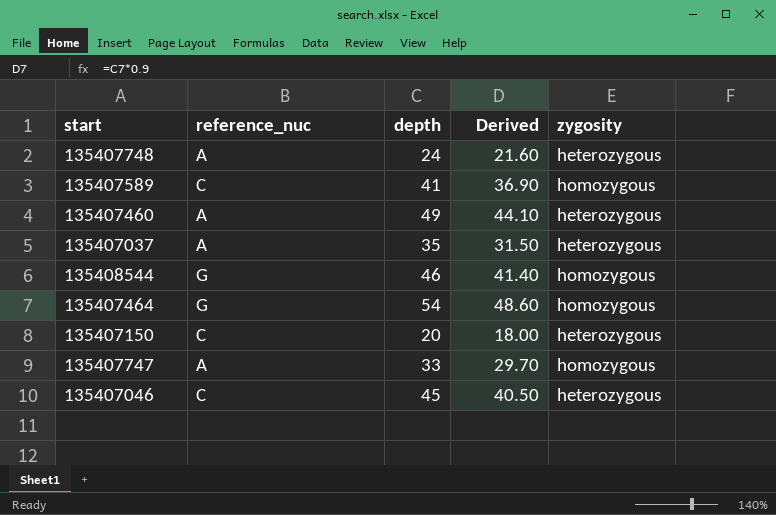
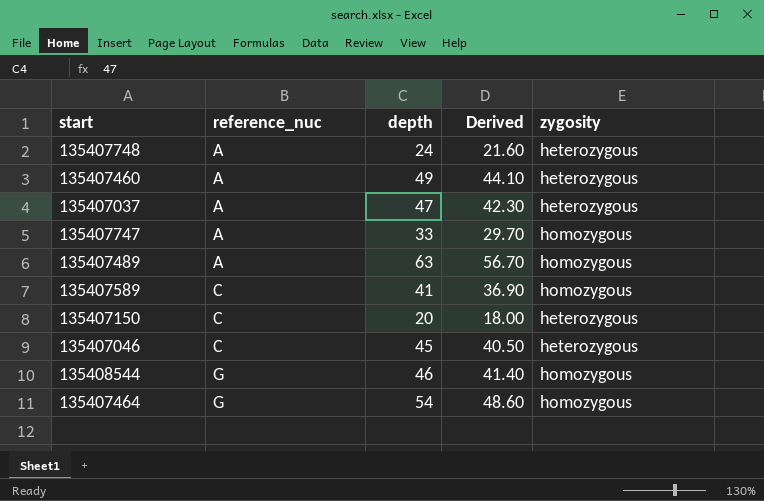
row order: none -> reference_nuc ascending
135407037 | depth: 35 -> 47
135407037 | Derived: 31.50 -> 42.30
row 135407489: none -> A | 63 | 56.70 | homozygous

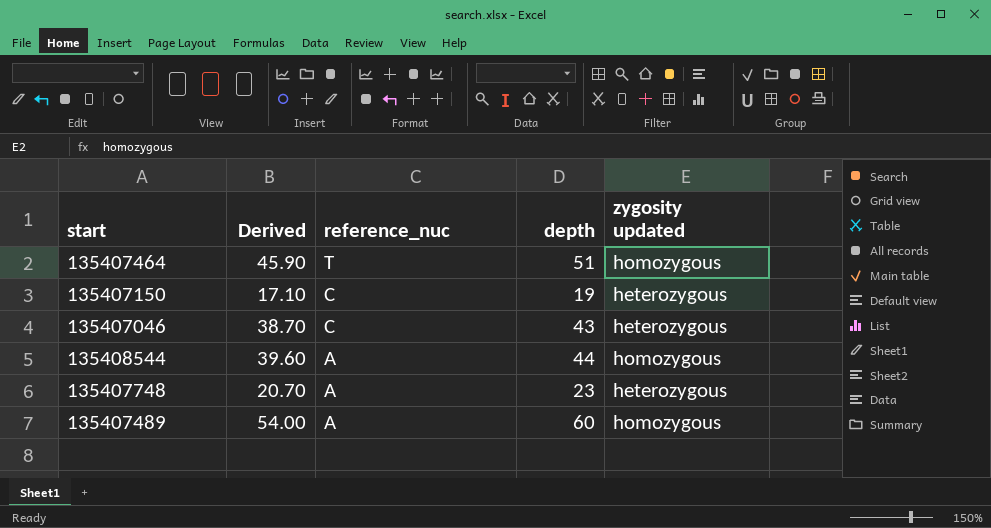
row order: reference_nuc ascending -> reference_nuc descending
column Derived | position: 4 -> 2
column name: zygosity -> zygosity updated
row 135407460: A | 49 | 44.10 | heterozygous -> none
row 135407037: A | 47 | 42.30 | heterozygous -> none
row 135407747: A | 33 | 29.70 | homozygous -> none
row 135407589: C | 41 | 36.90 | homozygous -> none
135407464 | Derived: 48.60 -> 45.90
135407464 | reference_nuc: G -> T
135407464 | depth: 54 -> 51
135407150 | Derived: 18.00 -> 17.10
135407150 | depth: 20 -> 19
135407046 | Derived: 40.50 -> 38.70
135407046 | depth: 45 -> 43
135408544 | Derived: 41.40 -> 39.60
135408544 | reference_nuc: G -> A
135408544 | depth: 46 -> 44
135407748 | Derived: 21.60 -> 20.70
135407748 | depth: 24 -> 23
135407489 | Derived: 56.70 -> 54.00
135407489 | depth: 63 -> 60

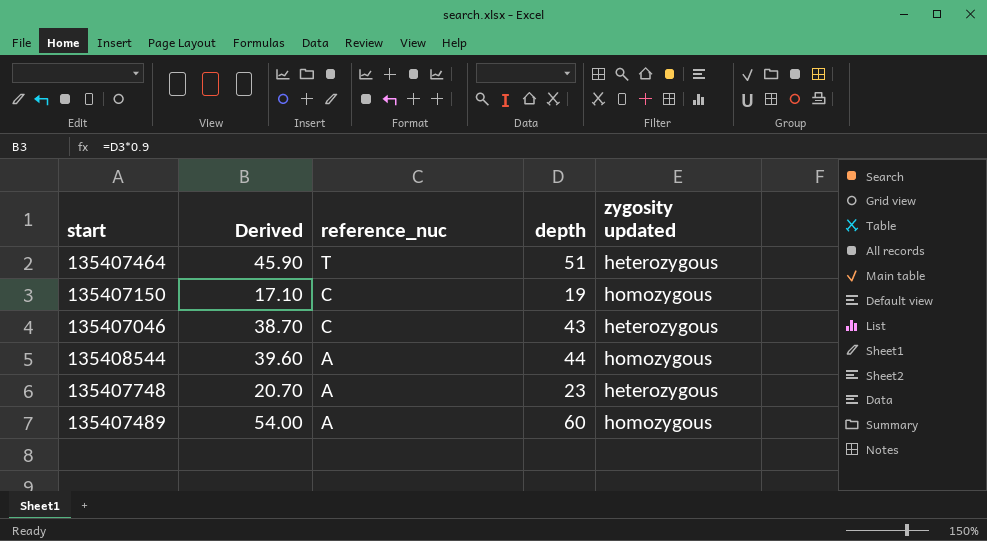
135407464 | zygosity updated: homozygous -> heterozygous
135407150 | zygosity updated: heterozygous -> homozygous

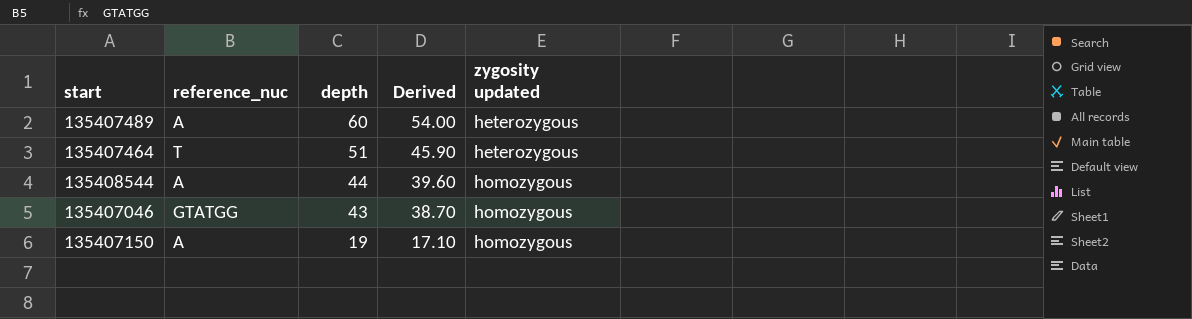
row order: reference_nuc descending -> depth descending
column Derived | position: 2 -> 4
row 135407748: 20.70 | A | 23 | heterozygous -> none
135407489 | zygosity updated: homozygous -> heterozygous
135407046 | reference_nuc: C -> GTATGG
135407046 | zygosity updated: heterozygous -> homozygous
135407150 | reference_nuc: C -> A

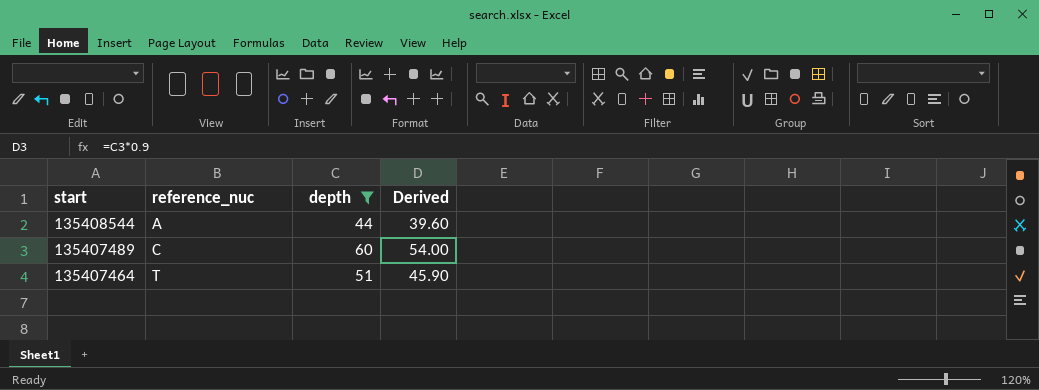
filter: none -> depth >= 44
row order: depth descending -> start descending
column zygosity updated | position: 5 -> none
135407489 | reference_nuc: A -> C

